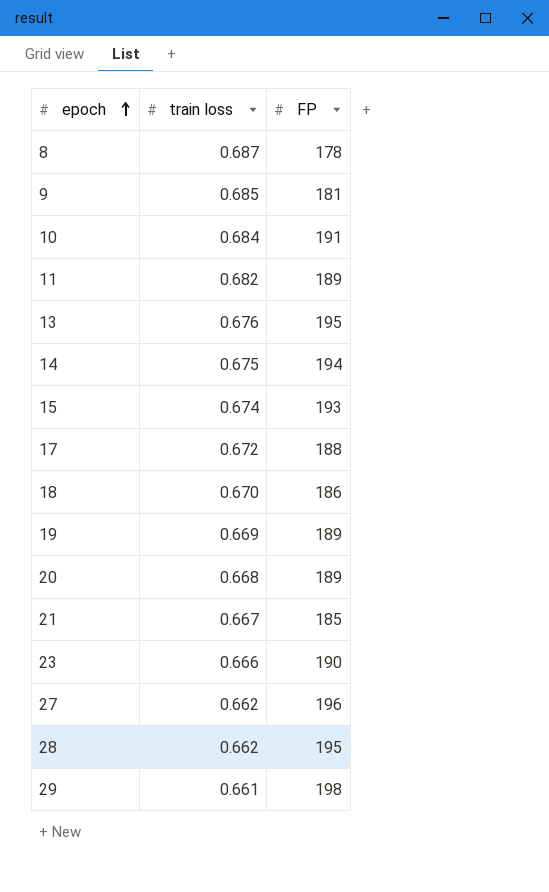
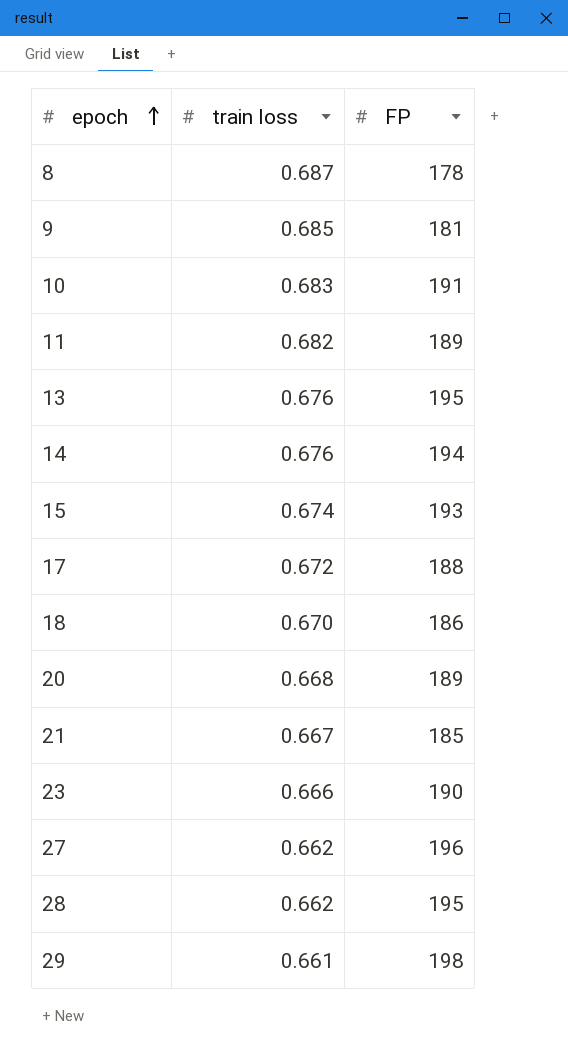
row 19: 0.669 | 189 -> none
10 | train loss: 0.684 -> 0.683
14 | train loss: 0.675 -> 0.676

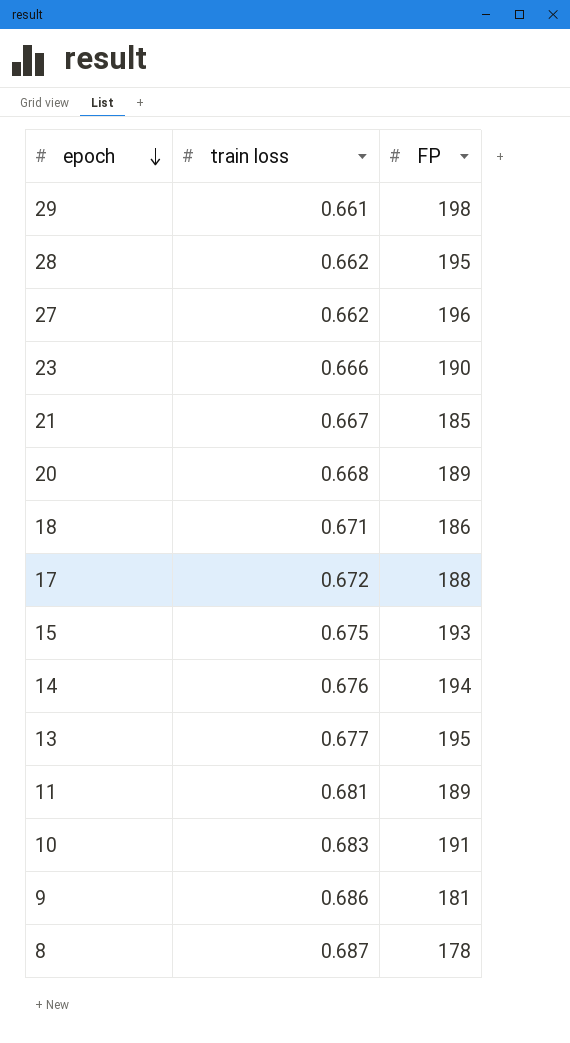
row order: epoch ascending -> epoch descending
18 | train loss: 0.670 -> 0.671
15 | train loss: 0.674 -> 0.675
13 | train loss: 0.676 -> 0.677
11 | train loss: 0.682 -> 0.681
9 | train loss: 0.685 -> 0.686

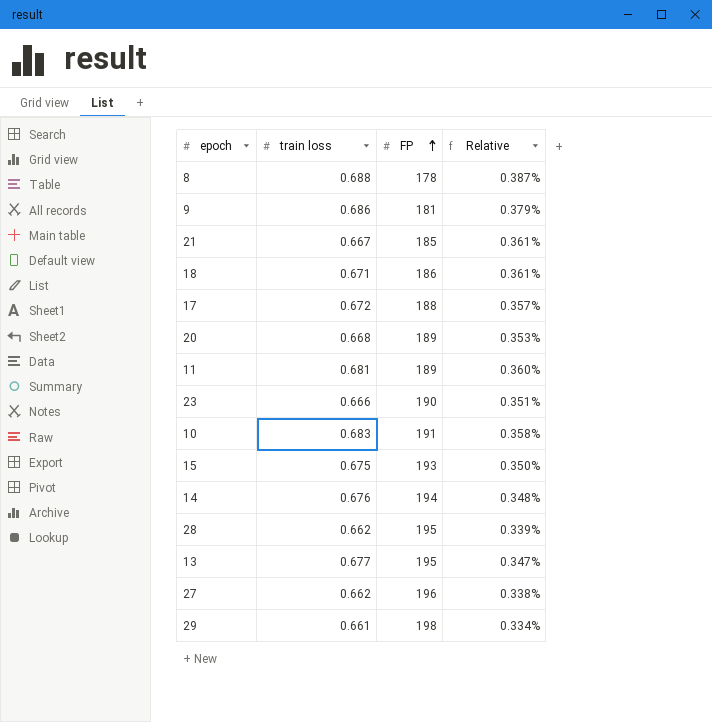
row order: epoch descending -> FP ascending
column Relative | formula: none -> [train loss] / [FP]
8 | train loss: 0.687 -> 0.688

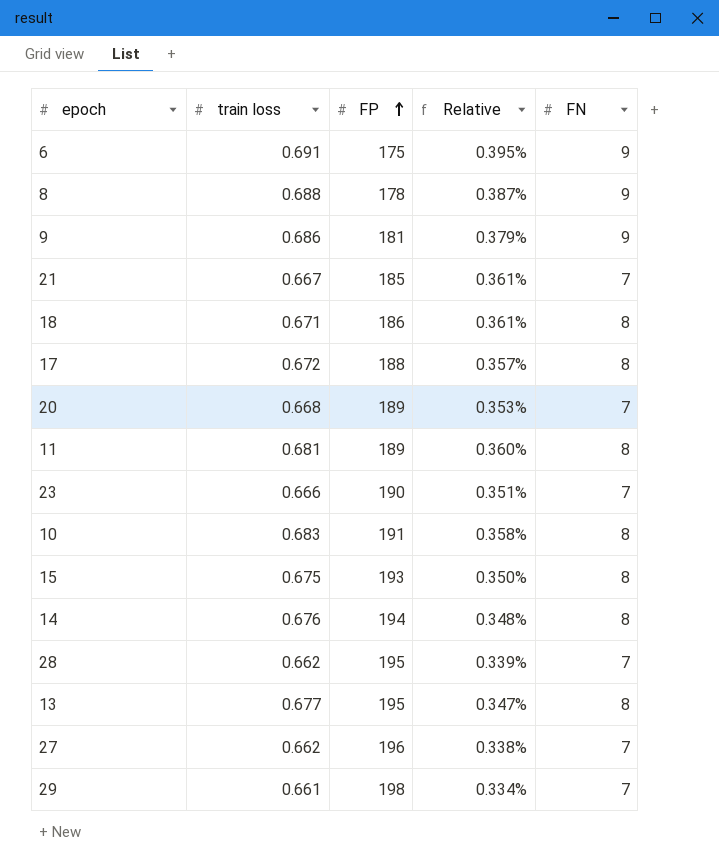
column FN | position: none -> 5
row 6: none -> 0.691 | 175 | 0.395% | 9

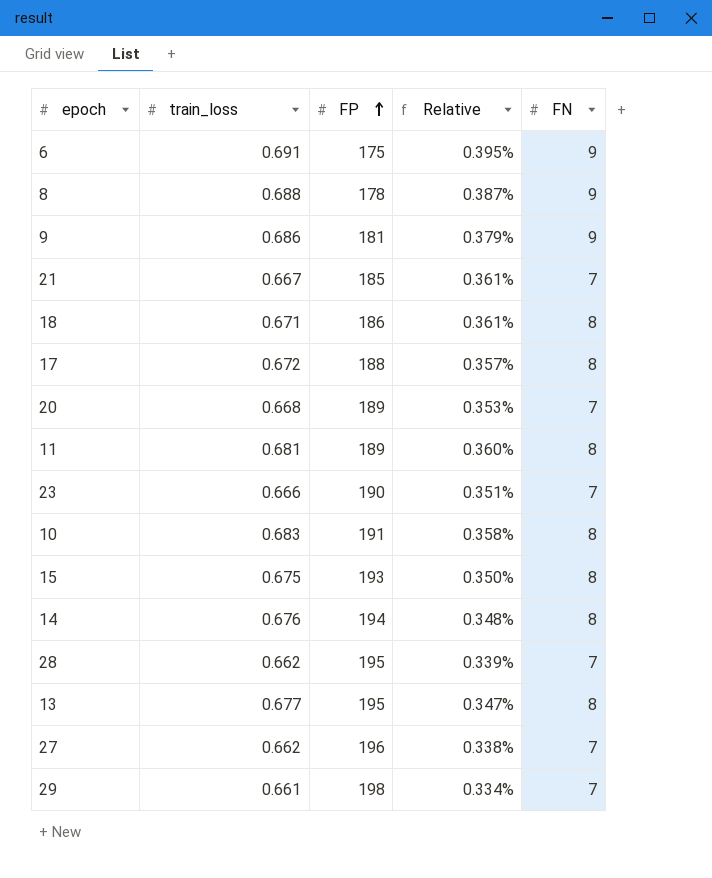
column name: train loss -> train_loss

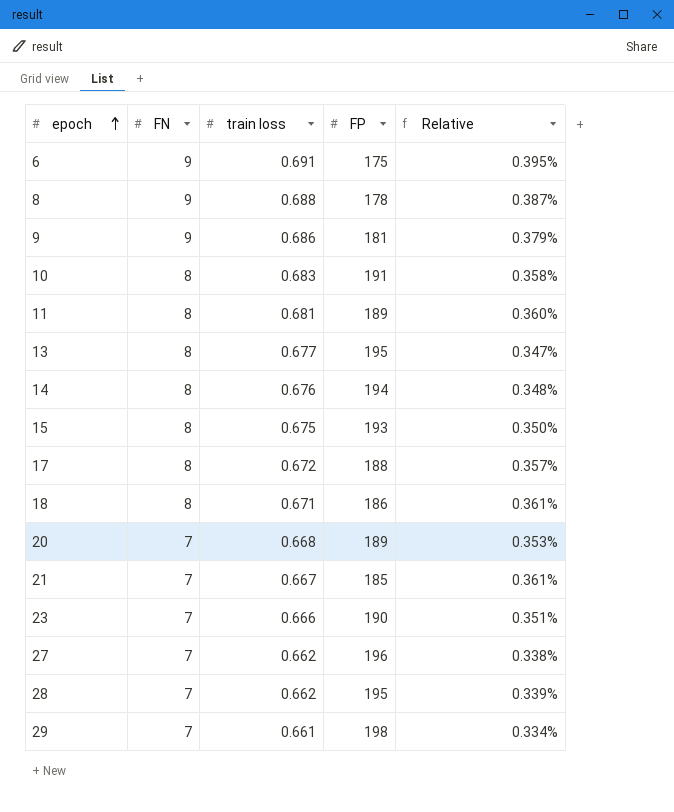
row order: FP ascending -> epoch ascending
column FN | position: 5 -> 2
column name: train_loss -> train loss

